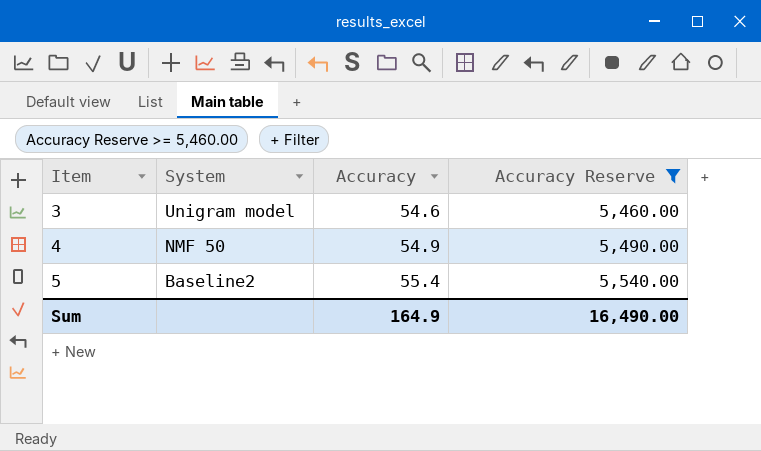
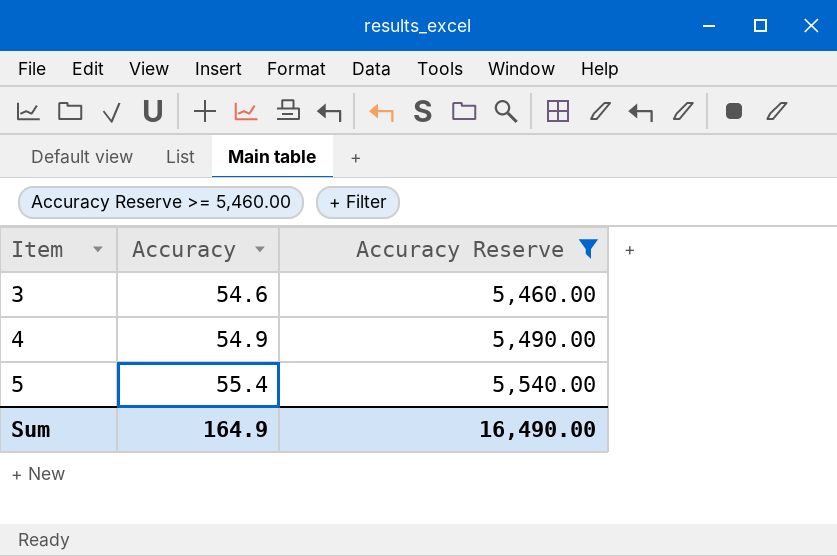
column System | position: 2 -> none

